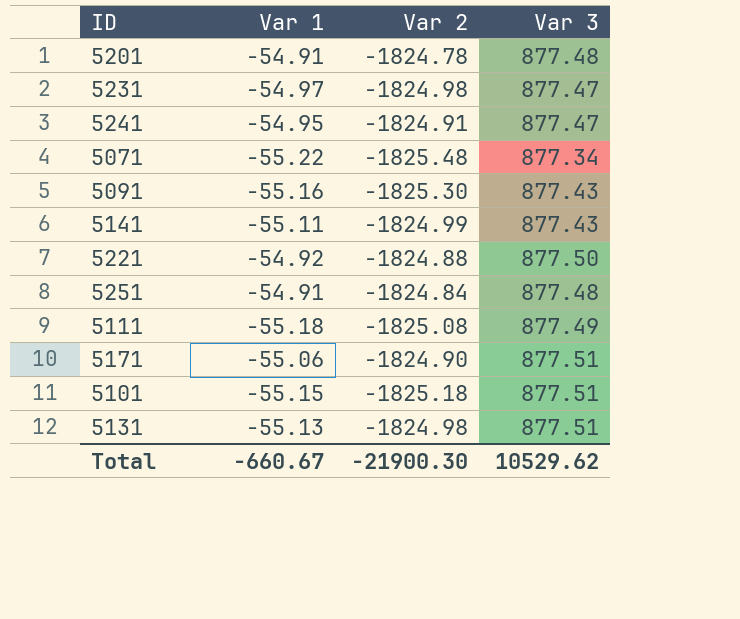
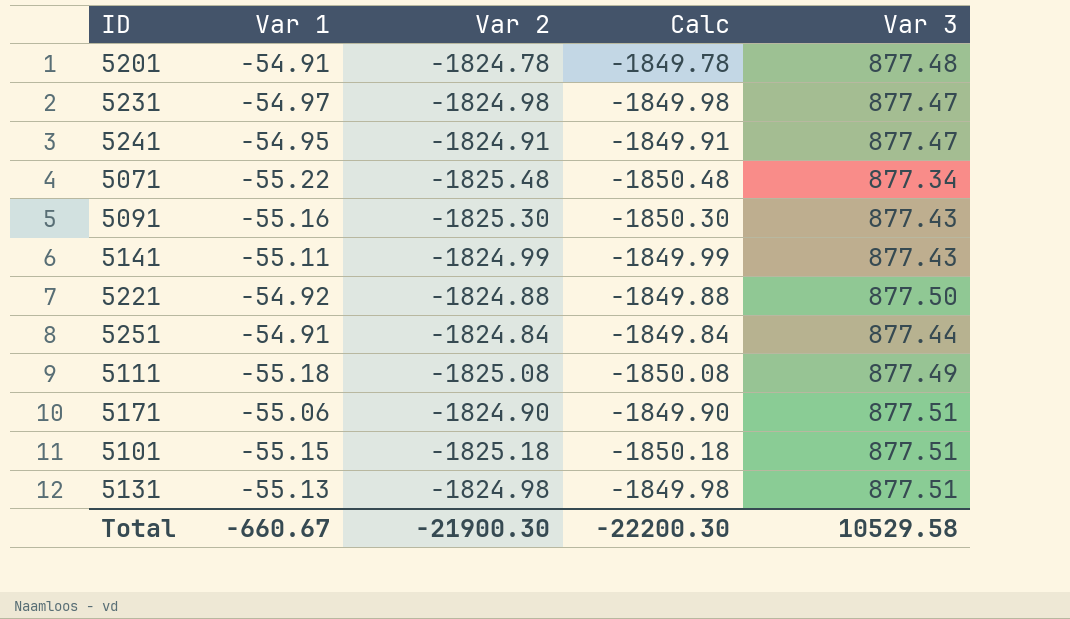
column Calc | formula: none -> [Var 2] - 25
5251 | Var 3: 877.48 -> 877.44
Total | Var 3: 10529.62 -> 10529.58

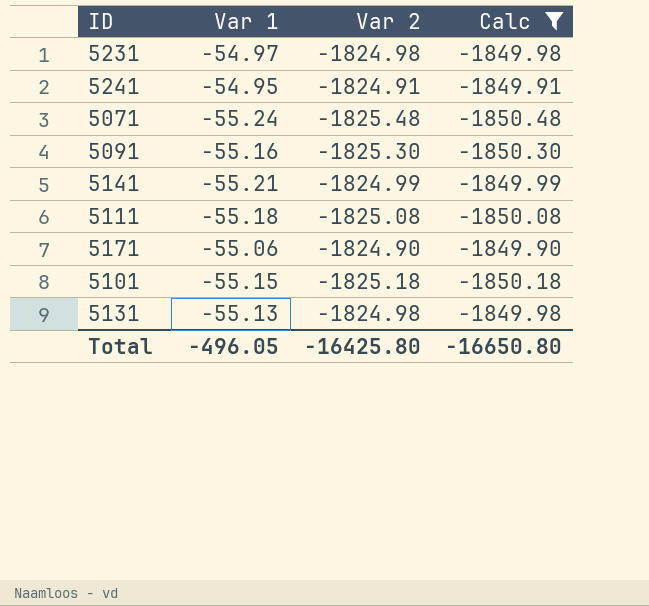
filter: none -> Calc <= -1849.90
column Var 3 | position: 5 -> none
5071 | Var 1: -55.22 -> -55.24
5141 | Var 1: -55.11 -> -55.21
Total | Var 1: -660.67 -> -496.05
Total | Var 2: -21900.30 -> -16425.80
Total | Calc: -22200.30 -> -16650.80

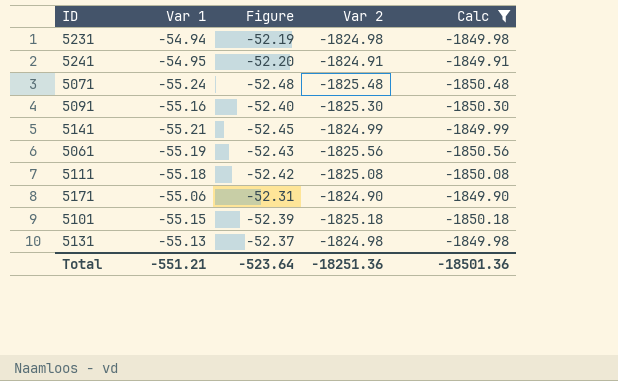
column Figure | formula: none -> [Var 1] * 0.95
5231 | Var 1: -54.97 -> -54.94
row 5061: none -> -55.19 | -52.43 | -1825.56 | -1850.56
Total | Var 1: -496.05 -> -551.21
Total | Var 2: -16425.80 -> -18251.36
Total | Calc: -16650.80 -> -18501.36

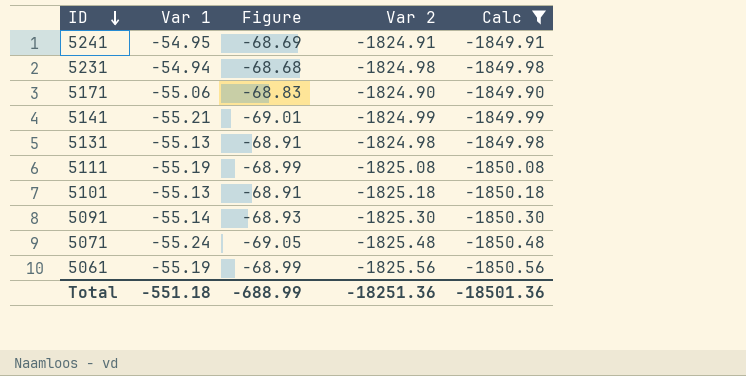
row order: none -> ID descending
column Figure | formula: [Var 1] * 0.95 -> [Var 1] * 1.25
5111 | Var 1: -55.18 -> -55.19
5101 | Var 1: -55.15 -> -55.13
5091 | Var 1: -55.16 -> -55.14
Total | Var 1: -551.21 -> -551.18
Total | Figure: -523.64 -> -688.99

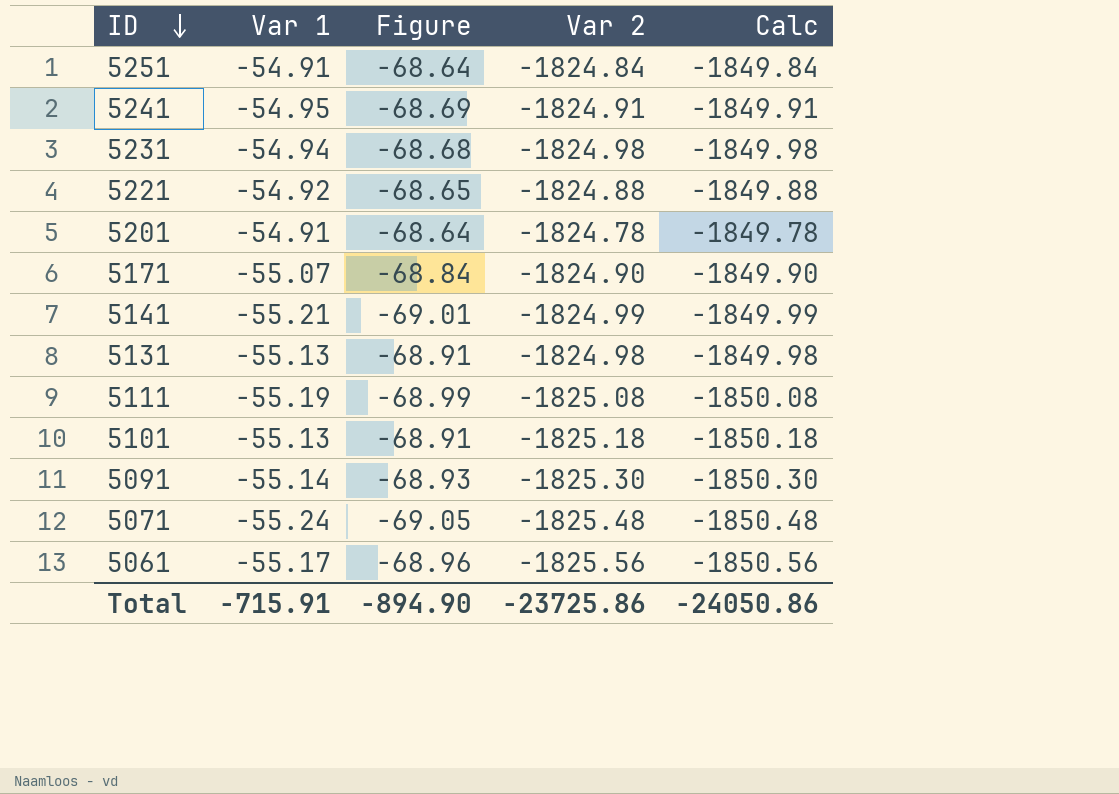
filter: Calc <= -1849.90 -> none
5171 | Var 1: -55.06 -> -55.07
5171 | Figure: -68.83 -> -68.84
5061 | Var 1: -55.19 -> -55.17
5061 | Figure: -68.99 -> -68.96
Total | Var 1: -551.18 -> -715.91
Total | Figure: -688.99 -> -894.90
Total | Var 2: -18251.36 -> -23725.86
Total | Calc: -18501.36 -> -24050.86

